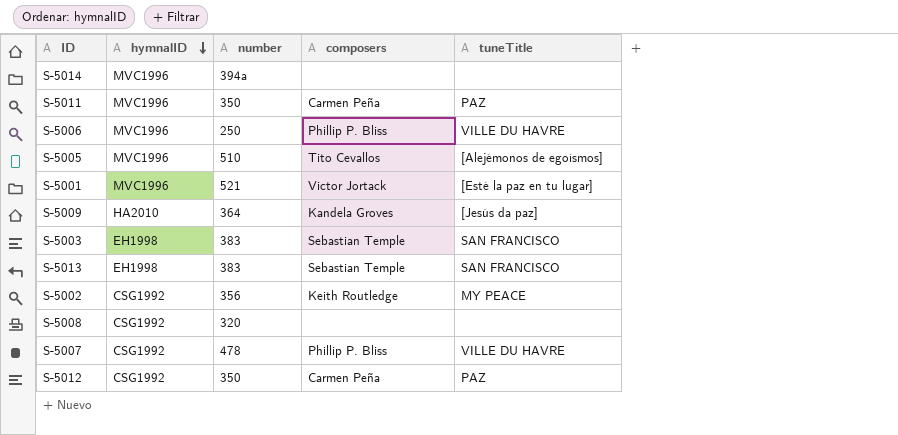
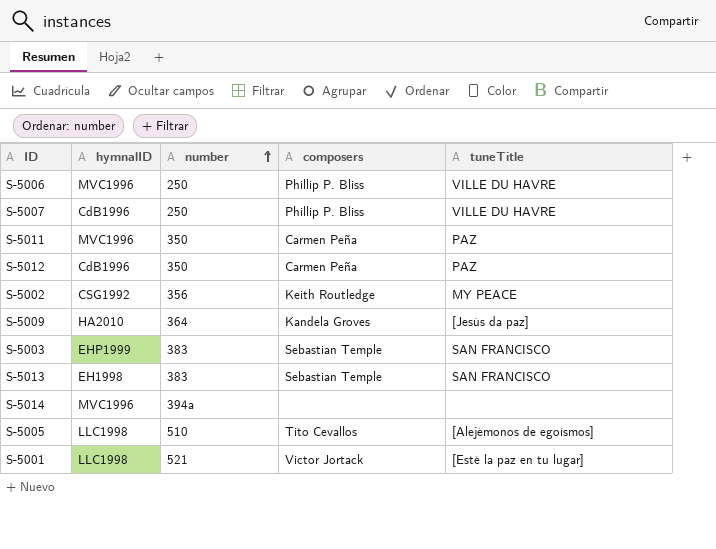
row order: hymnalID descending -> number ascending
row S-5008: CSG1992 | 320 | none | none -> none
S-5007 | hymnalID: CSG1992 -> CdB1996
S-5007 | number: 478 -> 250
S-5012 | hymnalID: CSG1992 -> CdB1996
S-5003 | hymnalID: EH1998 -> EHP1999
S-5005 | hymnalID: MVC1996 -> LLC1998
S-5001 | hymnalID: MVC1996 -> LLC1998

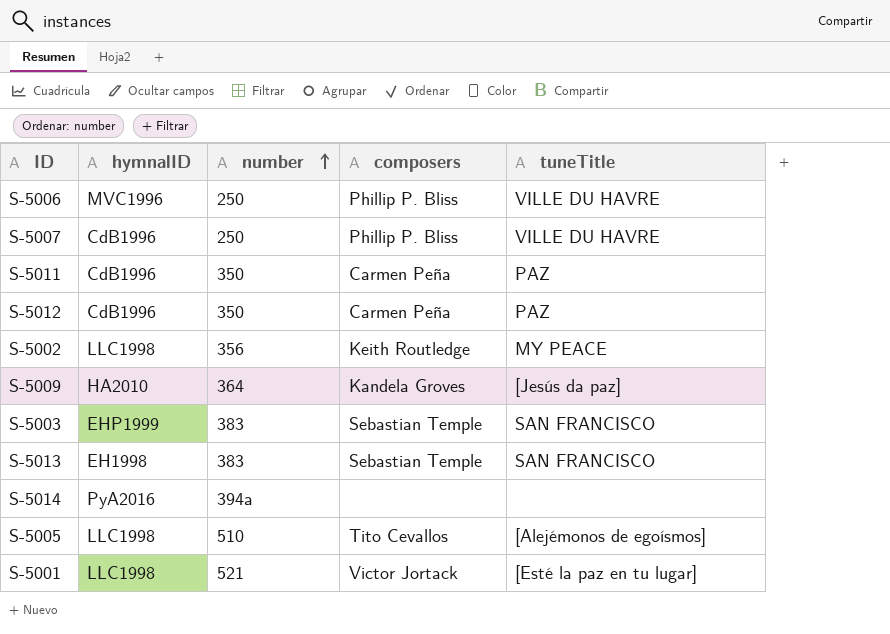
S-5011 | hymnalID: MVC1996 -> CdB1996
S-5002 | hymnalID: CSG1992 -> LLC1998
S-5014 | hymnalID: MVC1996 -> PyA2016

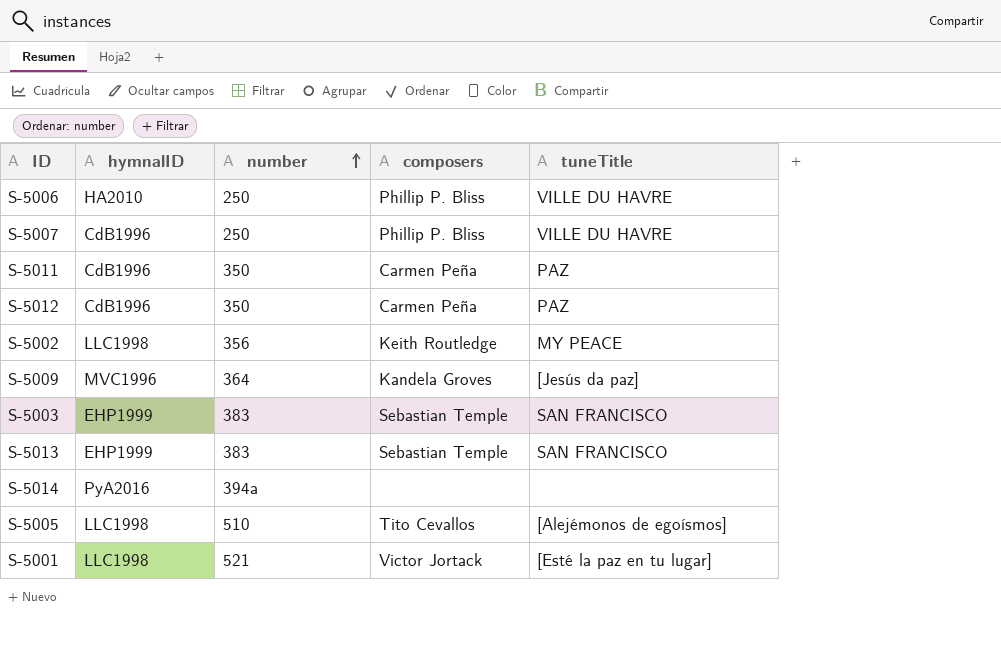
S-5006 | hymnalID: MVC1996 -> HA2010
S-5009 | hymnalID: HA2010 -> MVC1996
S-5013 | hymnalID: EH1998 -> EHP1999

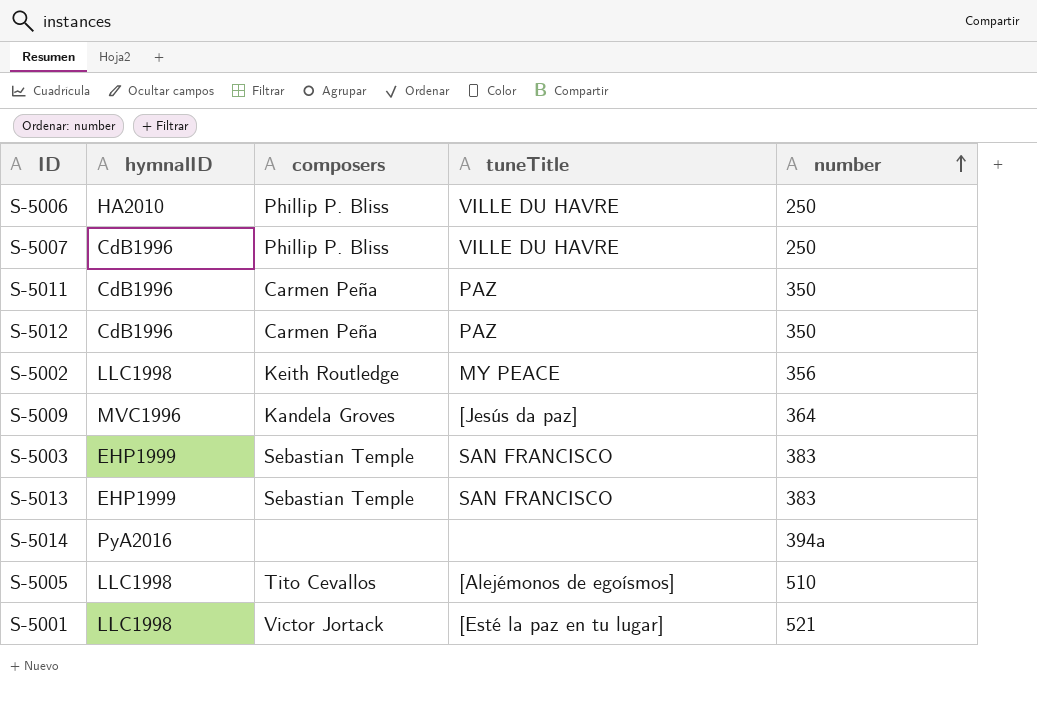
column number | position: 3 -> 5

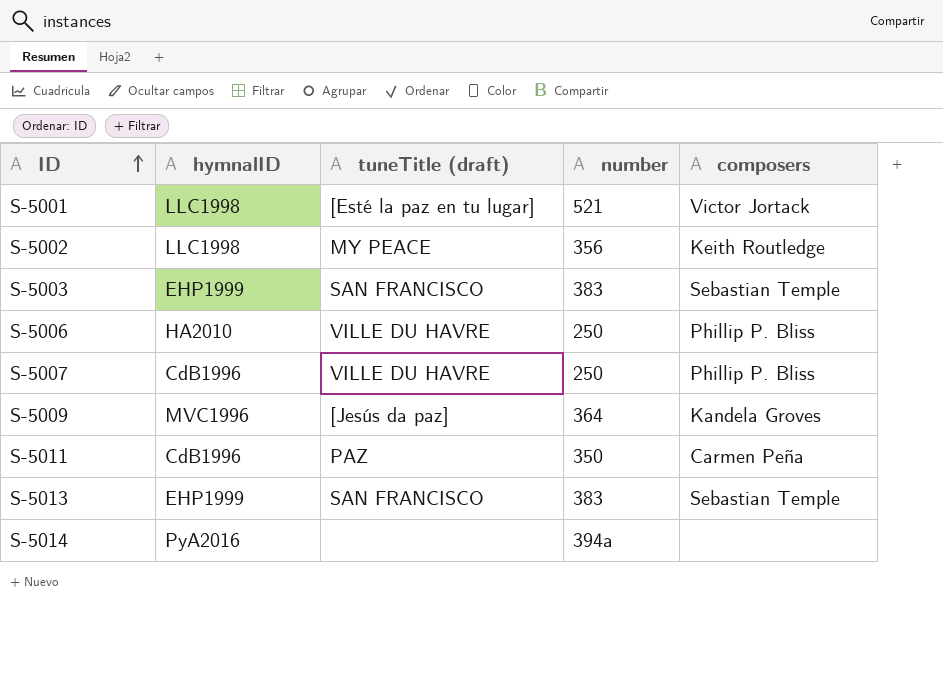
row order: number ascending -> ID ascending
column name: tuneTitle -> tuneTitle (draft)
column composers | position: 3 -> 5
row S-5012: CdB1996 | Carmen Peña | PAZ | 350 -> none
row S-5005: LLC1998 | Tito Cevallos | [Alejémonos de egoísmos] | 510 -> none

